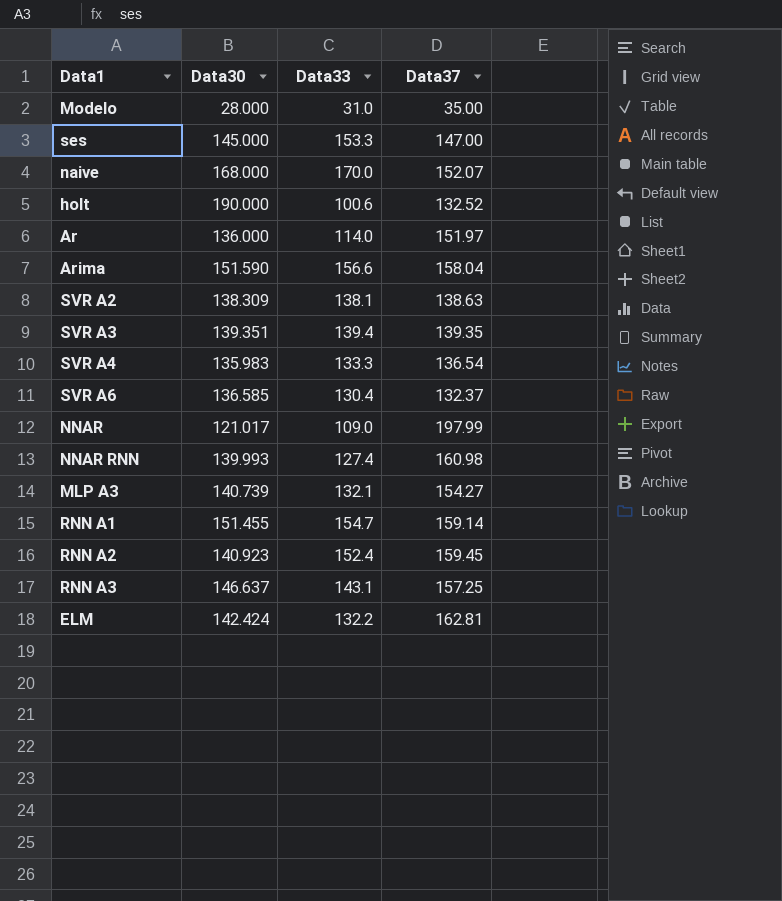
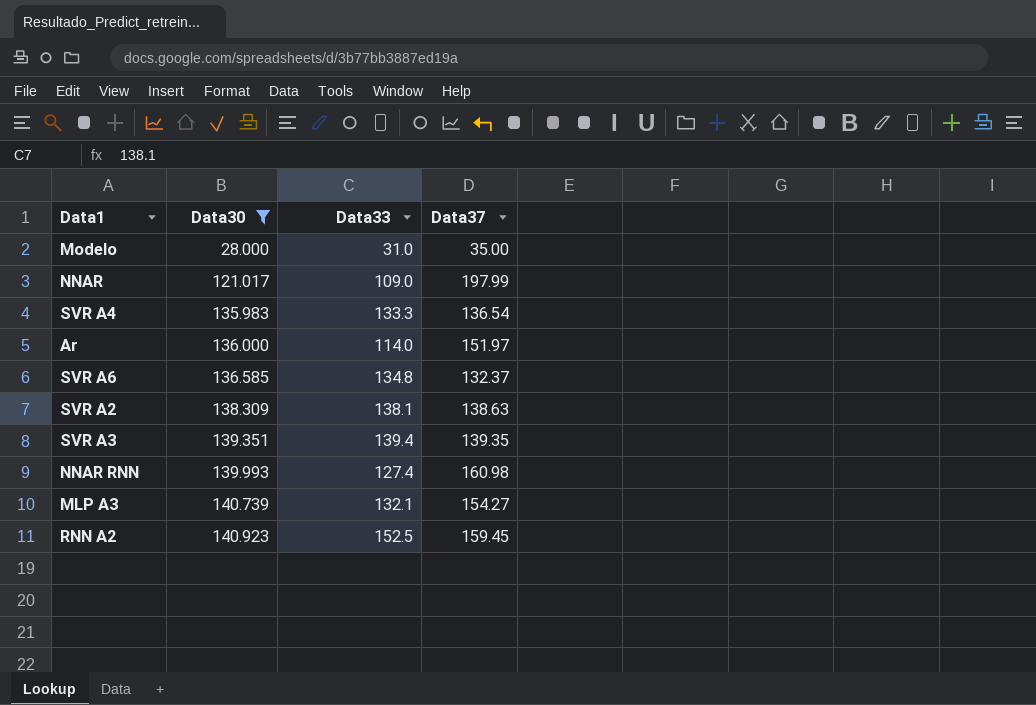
filter: none -> Data30 <= 140.923
row order: none -> Data30 ascending
SVR A6 | Data33: 130.4 -> 134.8
RNN A2 | Data33: 152.4 -> 152.5

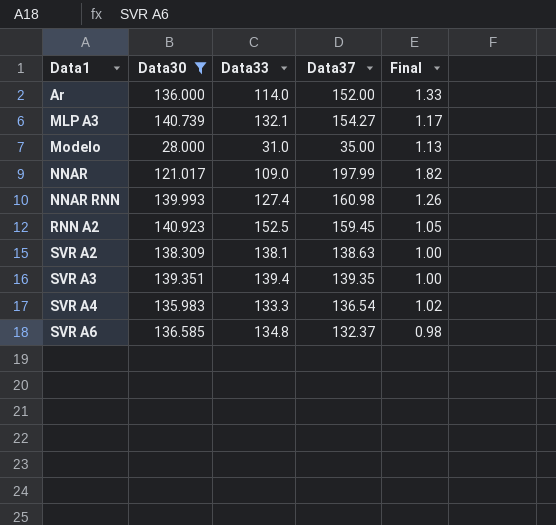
row order: Data30 ascending -> Data1 ascending
column Final | formula: none -> [Data37] / [Data33]
Ar | Data37: 151.97 -> 152.00

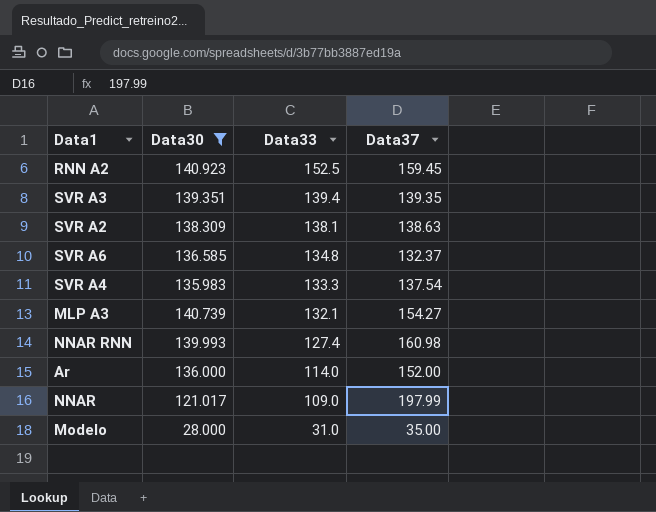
row order: Data1 ascending -> Data33 descending
column Final | formula: [Data37] / [Data33] -> none
SVR A4 | Data37: 136.54 -> 137.54

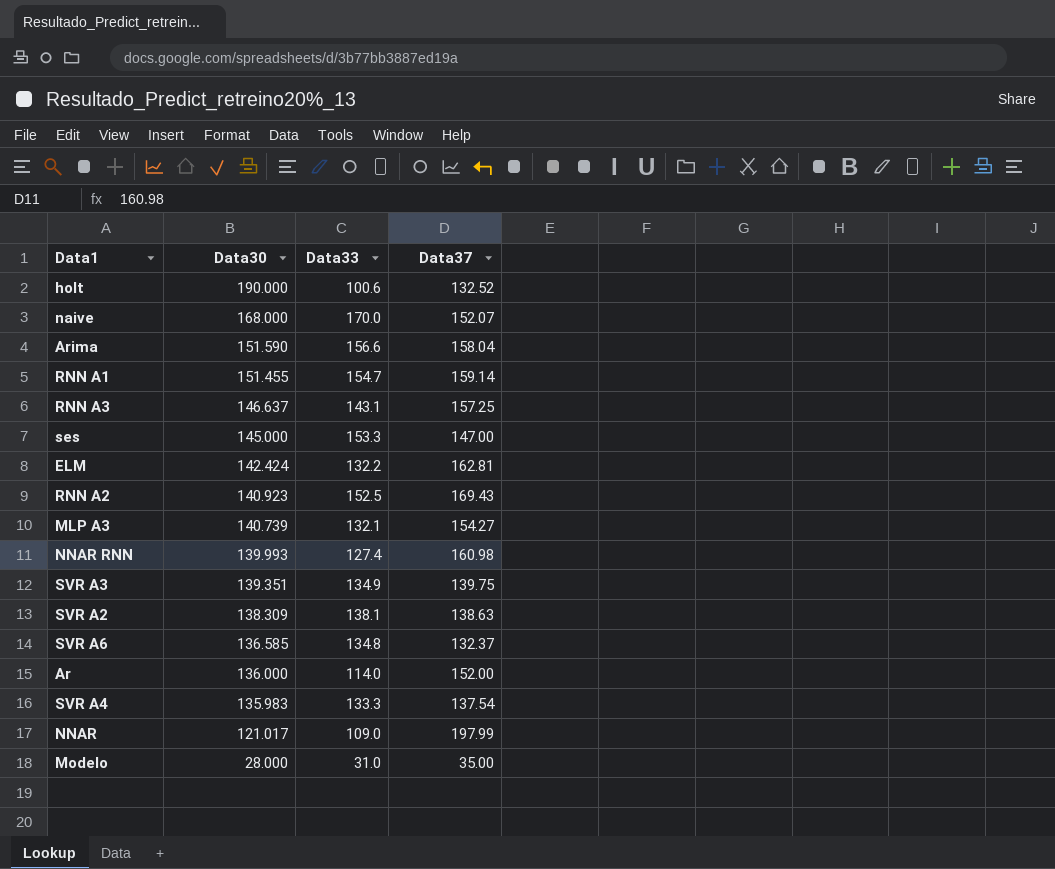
filter: Data30 <= 140.923 -> none
row order: Data33 descending -> Data30 descending
RNN A2 | Data37: 159.45 -> 169.43
SVR A3 | Data33: 139.4 -> 134.9
SVR A3 | Data37: 139.35 -> 139.75

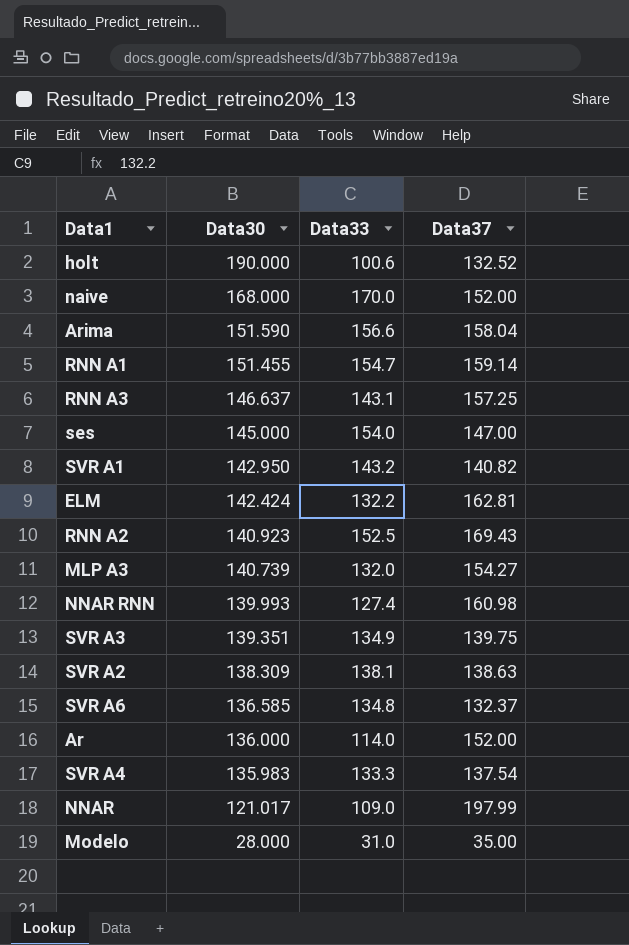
naive | Data37: 152.07 -> 152.00
ses | Data33: 153.3 -> 154.0
row SVR A1: none -> 142.950 | 143.2 | 140.82
MLP A3 | Data33: 132.1 -> 132.0

